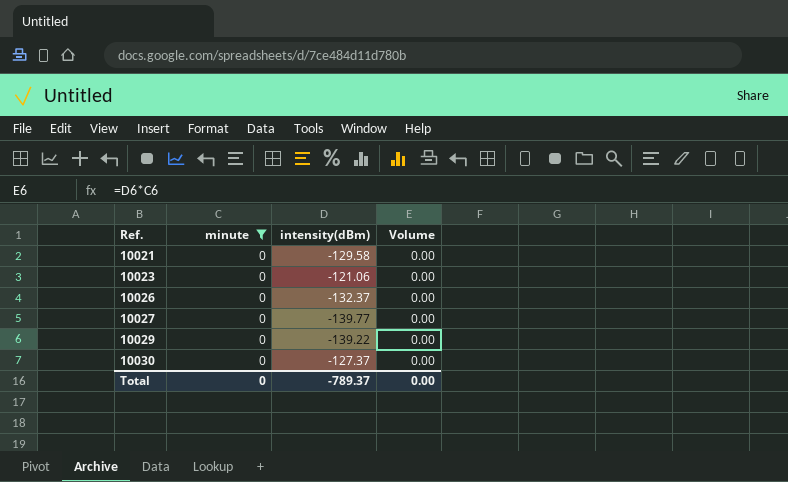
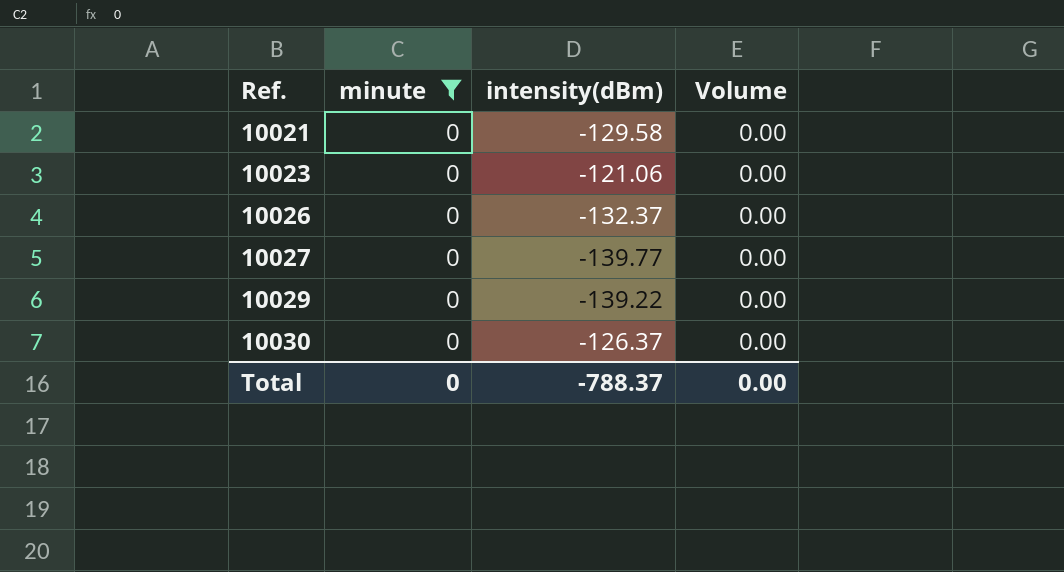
10030 | intensity(dBm): -127.37 -> -126.37
Total | intensity(dBm): -789.37 -> -788.37

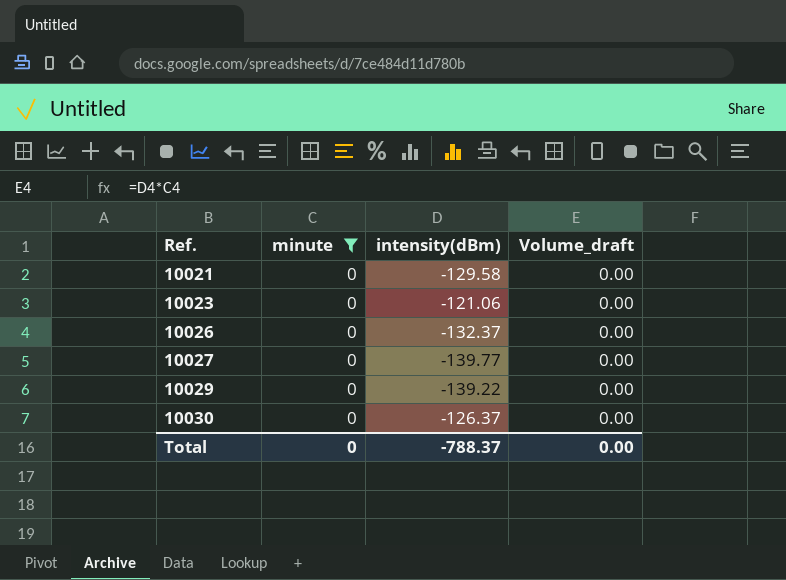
column name: Volume -> Volume_draft

